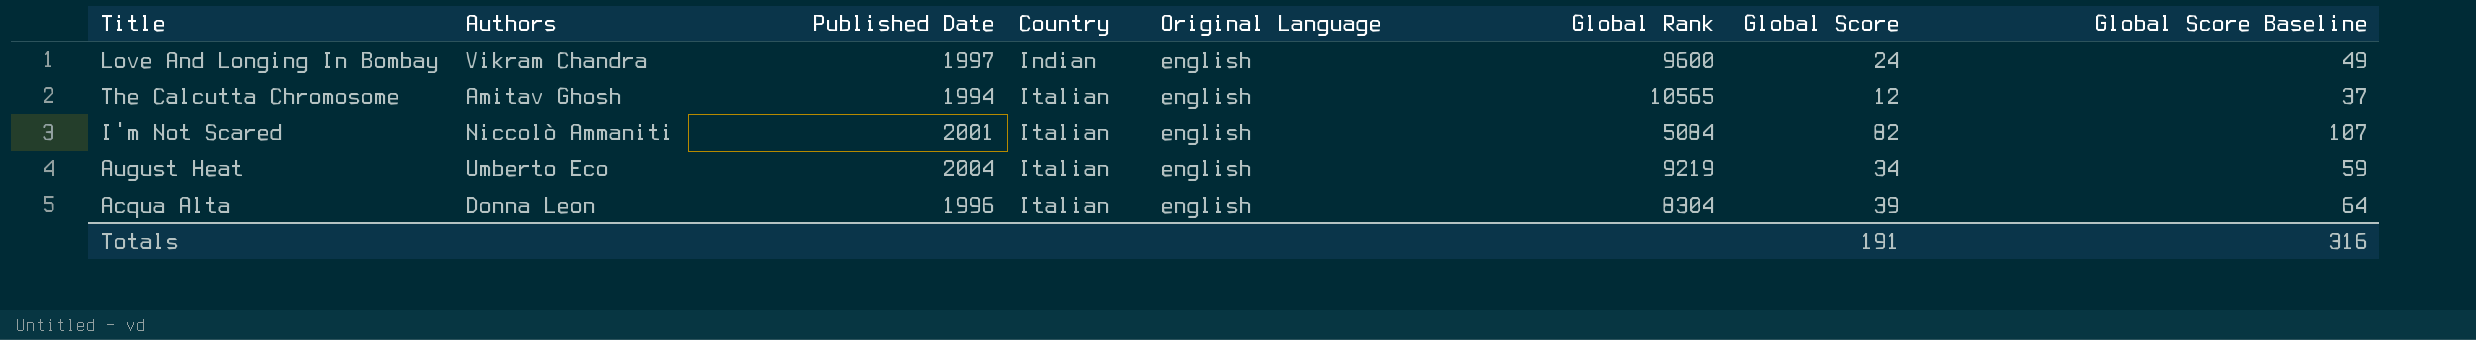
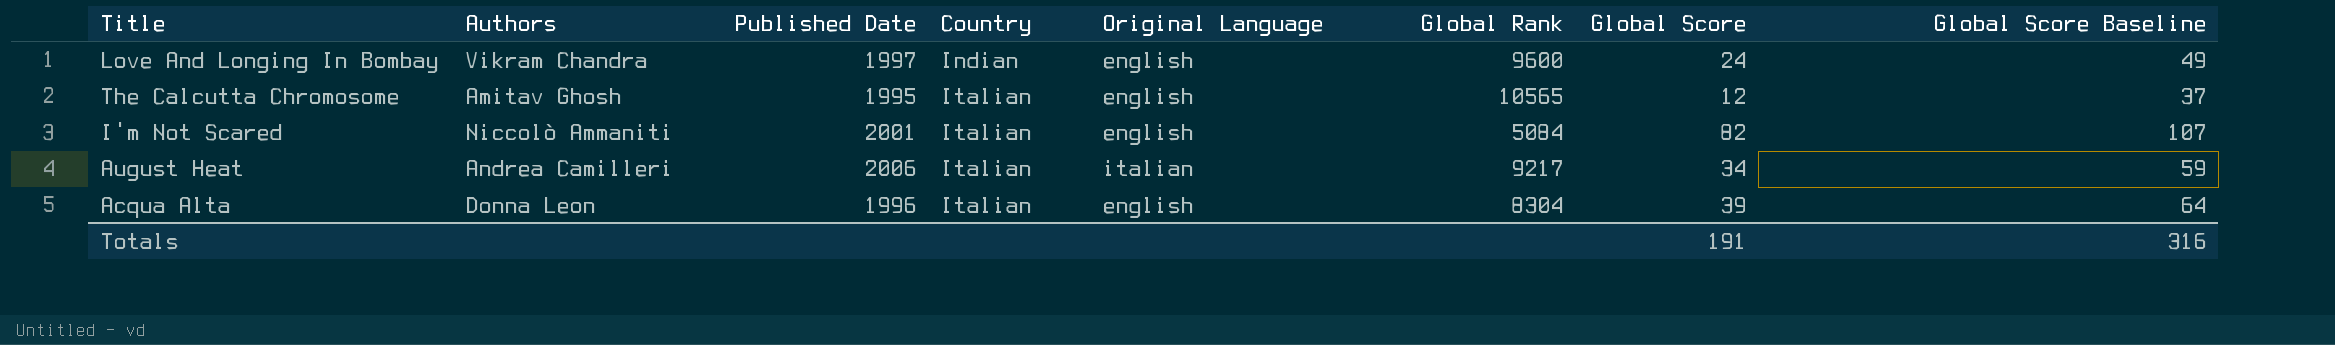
The Calcutta Chromosome | Published Date: 1994 -> 1995
August Heat | Authors: Umberto Eco -> Andrea Camilleri
August Heat | Published Date: 2004 -> 2006
August Heat | Original Language: english -> italian
August Heat | Global Rank: 9219 -> 9217

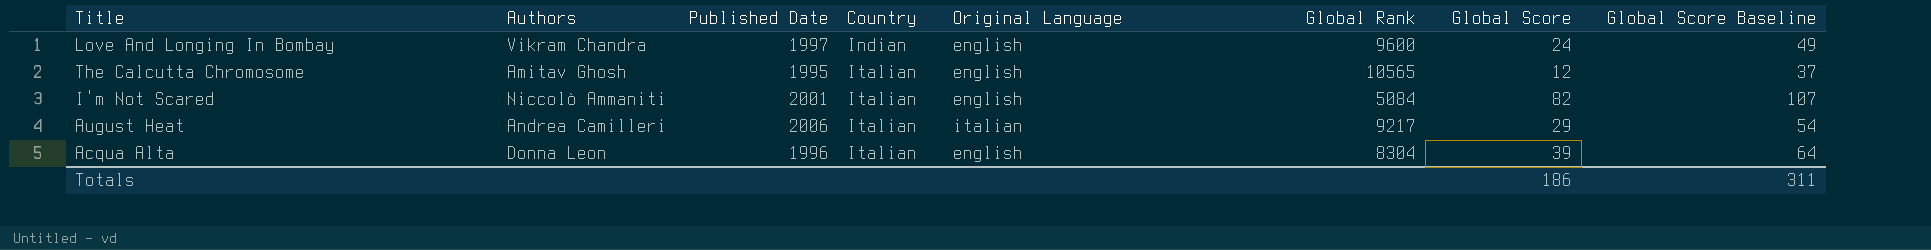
August Heat | Global Score: 34 -> 29
August Heat | Global Score Baseline: 59 -> 54
Totals | Global Score: 191 -> 186
Totals | Global Score Baseline: 316 -> 311

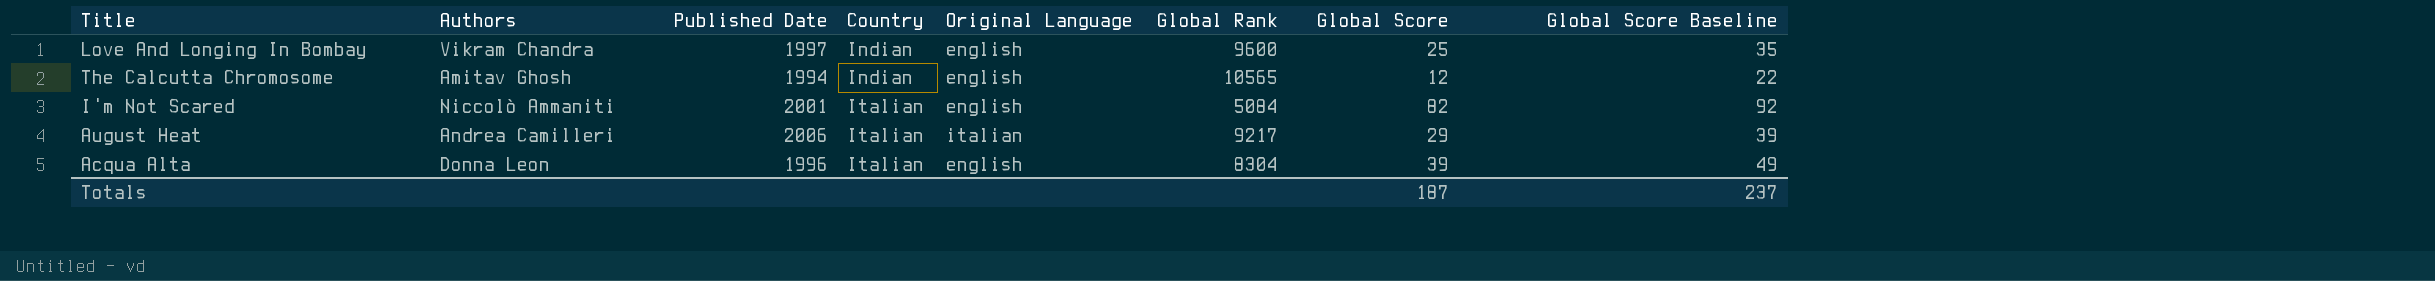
column Global Score Baseline | formula: [Global Score] + 25 -> [Global Score] + 10
Love And Longing In Bombay | Global Score: 24 -> 25
The Calcutta Chromosome | Published Date: 1995 -> 1994
The Calcutta Chromosome | Country: Italian -> Indian
Totals | Global Score: 186 -> 187
Totals | Global Score Baseline: 311 -> 237

